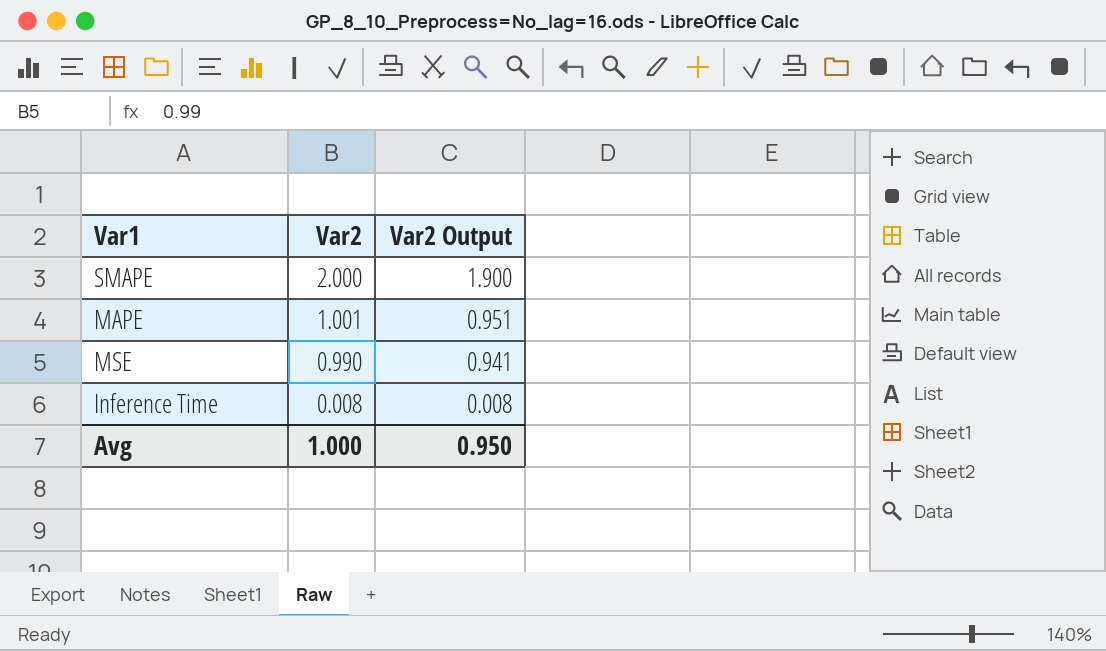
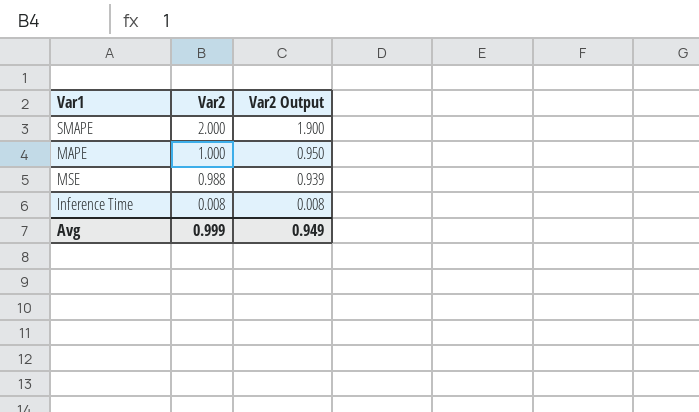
MAPE | Var2: 1.001 -> 1.000
MAPE | Var2 Output: 0.951 -> 0.950
MSE | Var2: 0.990 -> 0.988
MSE | Var2 Output: 0.941 -> 0.939
Avg | Var2: 1.000 -> 0.999
Avg | Var2 Output: 0.950 -> 0.949

